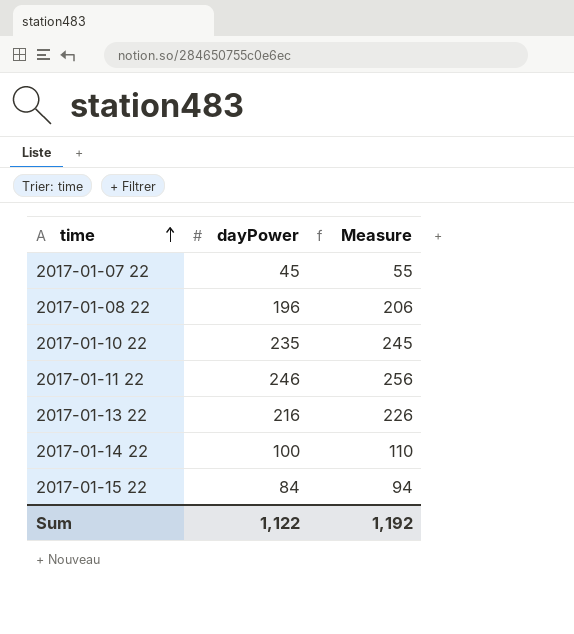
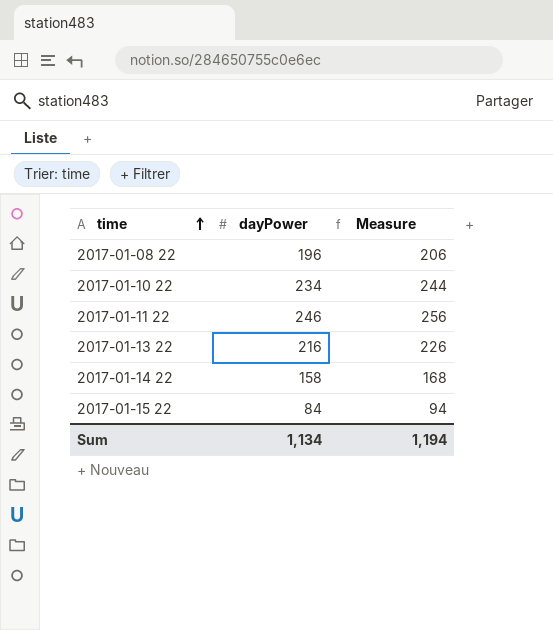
row 2017-01-07 22: 45 | 55 -> none
2017-01-10 22 | dayPower: 235 -> 234
2017-01-10 22 | Measure: 245 -> 244
2017-01-14 22 | dayPower: 100 -> 158
2017-01-14 22 | Measure: 110 -> 168
Sum | dayPower: 1,122 -> 1,134
Sum | Measure: 1,192 -> 1,194

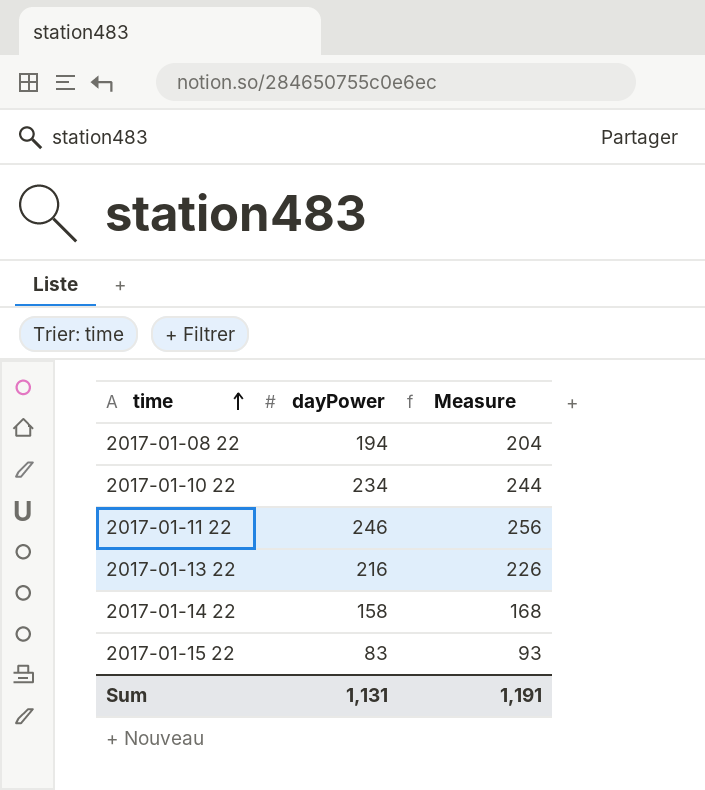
2017-01-08 22 | dayPower: 196 -> 194
2017-01-08 22 | Measure: 206 -> 204
2017-01-15 22 | dayPower: 84 -> 83
2017-01-15 22 | Measure: 94 -> 93
Sum | dayPower: 1,134 -> 1,131
Sum | Measure: 1,194 -> 1,191

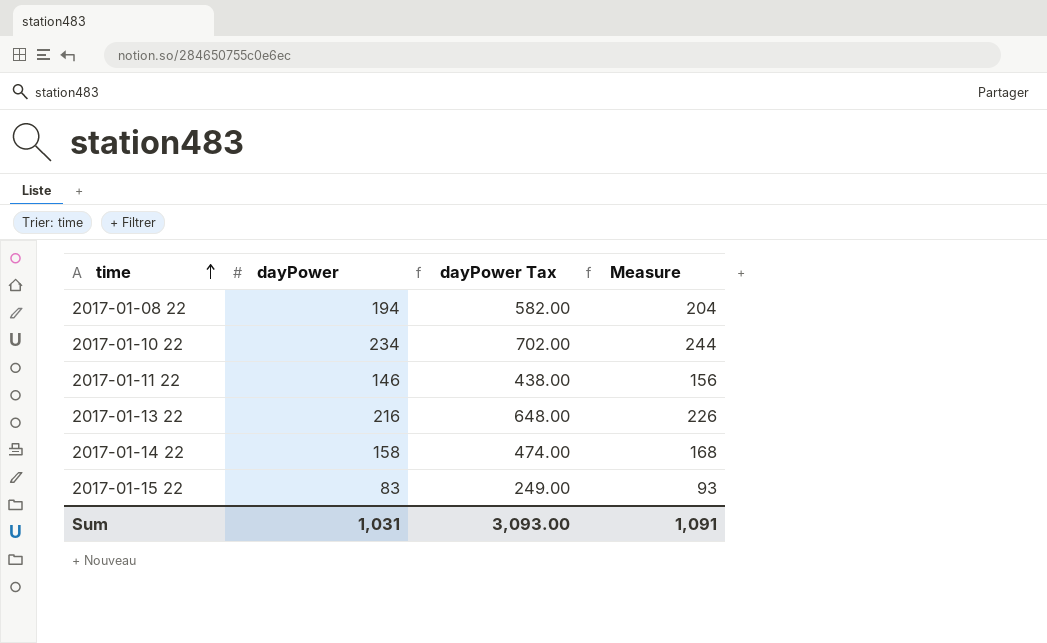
column dayPower Tax | formula: none -> [dayPower] * 3
2017-01-11 22 | dayPower: 246 -> 146
2017-01-11 22 | Measure: 256 -> 156
Sum | dayPower: 1,131 -> 1,031
Sum | Measure: 1,191 -> 1,091

